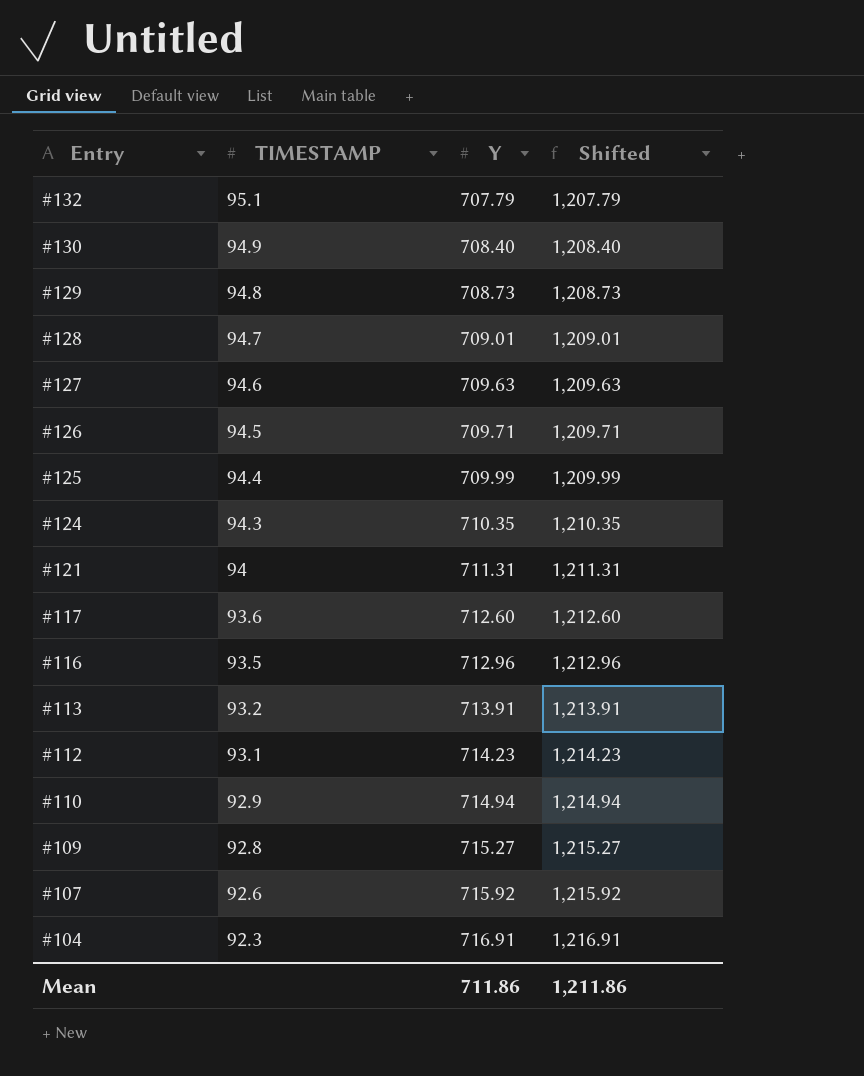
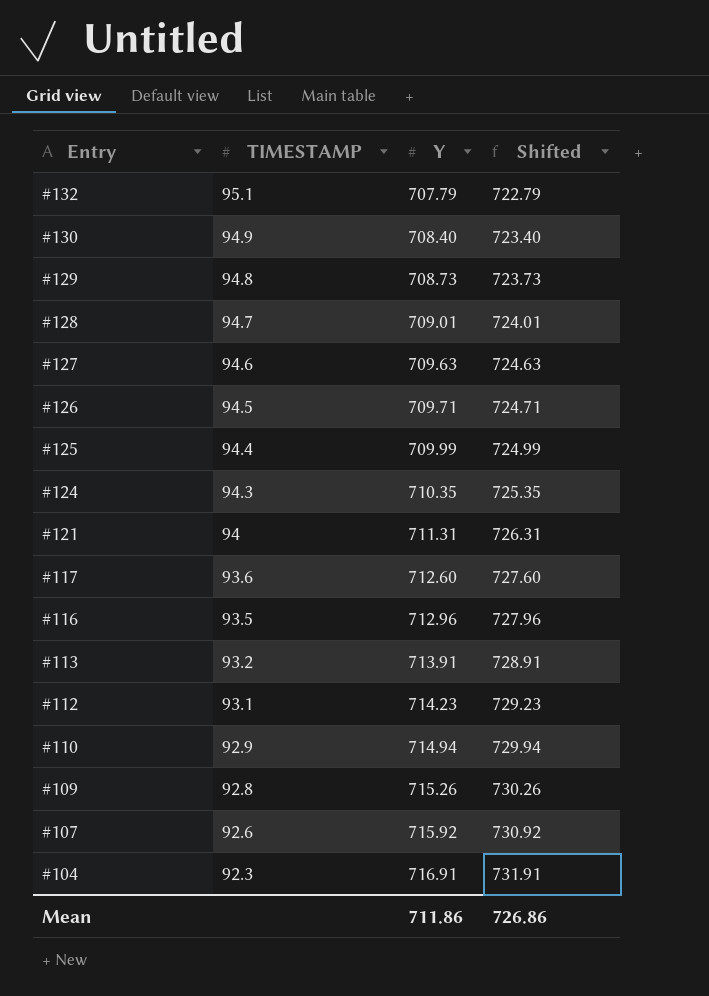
column Shifted | formula: [Y] + 500 -> [Y] + 15
#109 | Y: 715.27 -> 715.26
Mean | Shifted: 1,211.86 -> 726.86

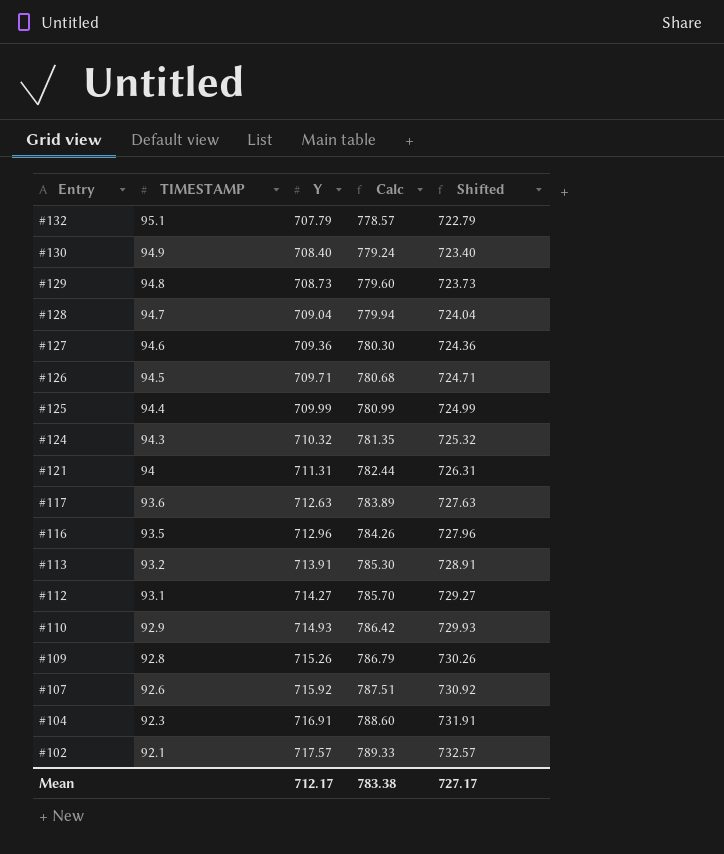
column Calc | formula: none -> [Y] * 1.1
#128 | Y: 709.01 -> 709.04
#128 | Shifted: 724.01 -> 724.04
#127 | Y: 709.63 -> 709.36
#127 | Shifted: 724.63 -> 724.36
#124 | Y: 710.35 -> 710.32
#124 | Shifted: 725.35 -> 725.32
#117 | Y: 712.60 -> 712.63
#117 | Shifted: 727.60 -> 727.63
#112 | Y: 714.23 -> 714.27
#112 | Shifted: 729.23 -> 729.27
#110 | Y: 714.94 -> 714.93
#110 | Shifted: 729.94 -> 729.93
row #102: none -> 92.1 | 717.57 | 789.33 | 732.57
Mean | Y: 711.86 -> 712.17
Mean | Shifted: 726.86 -> 727.17

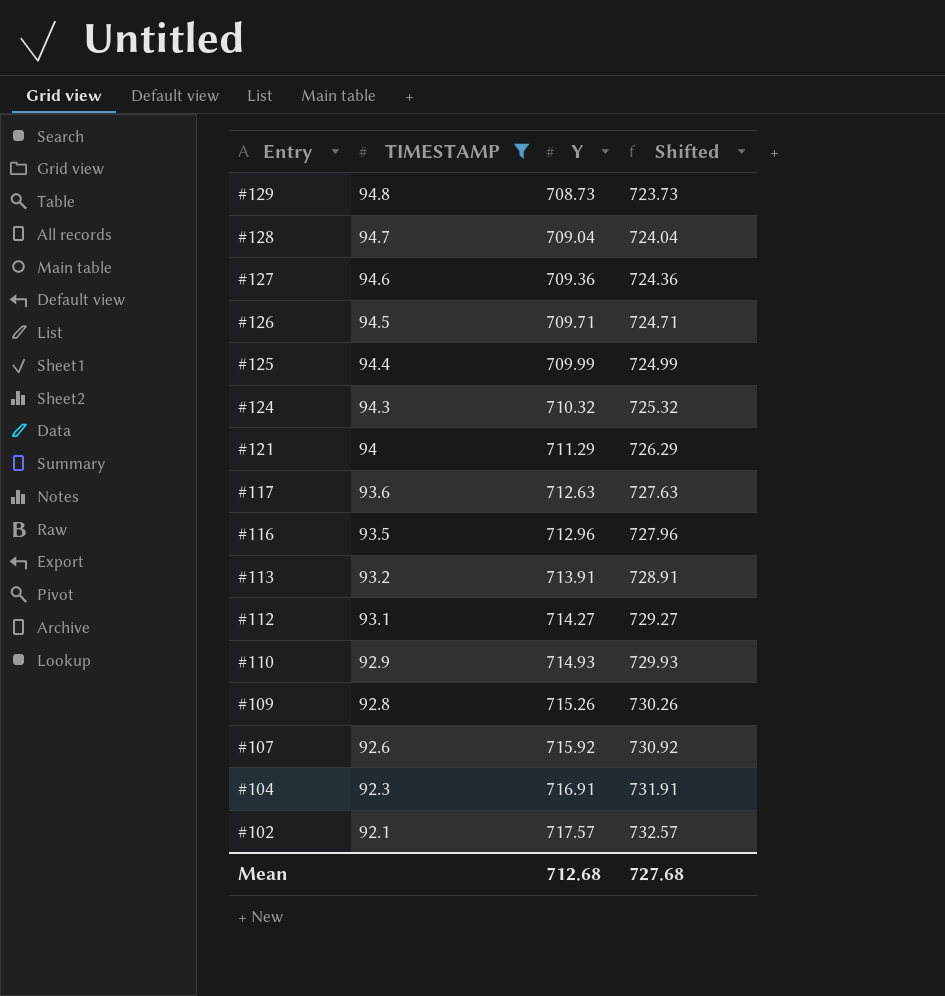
filter: none -> TIMESTAMP <= 94.8
column Calc | formula: [Y] * 1.1 -> none
#121 | Y: 711.31 -> 711.29
#121 | Shifted: 726.31 -> 726.29
Mean | Y: 712.17 -> 712.68
Mean | Shifted: 727.17 -> 727.68

